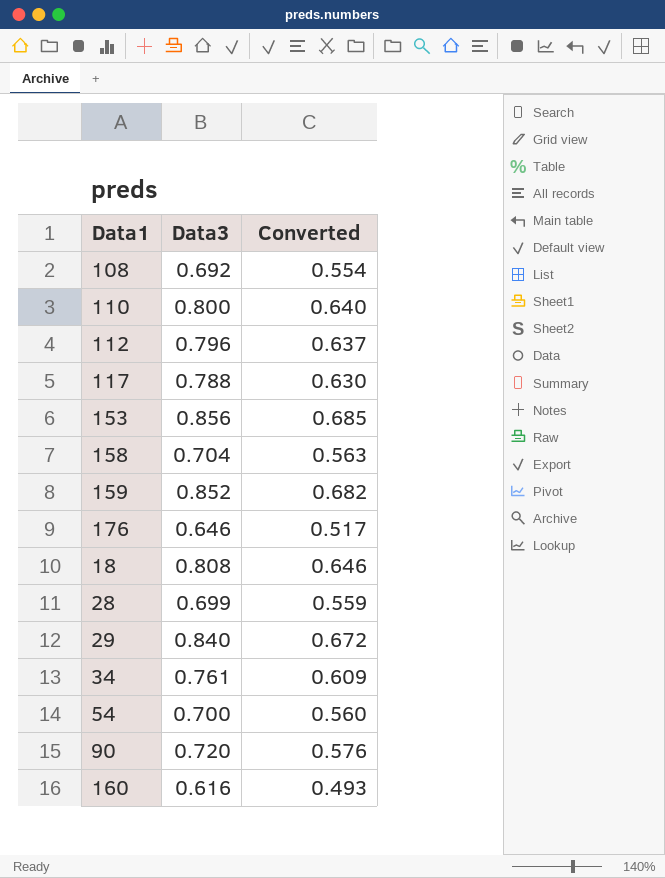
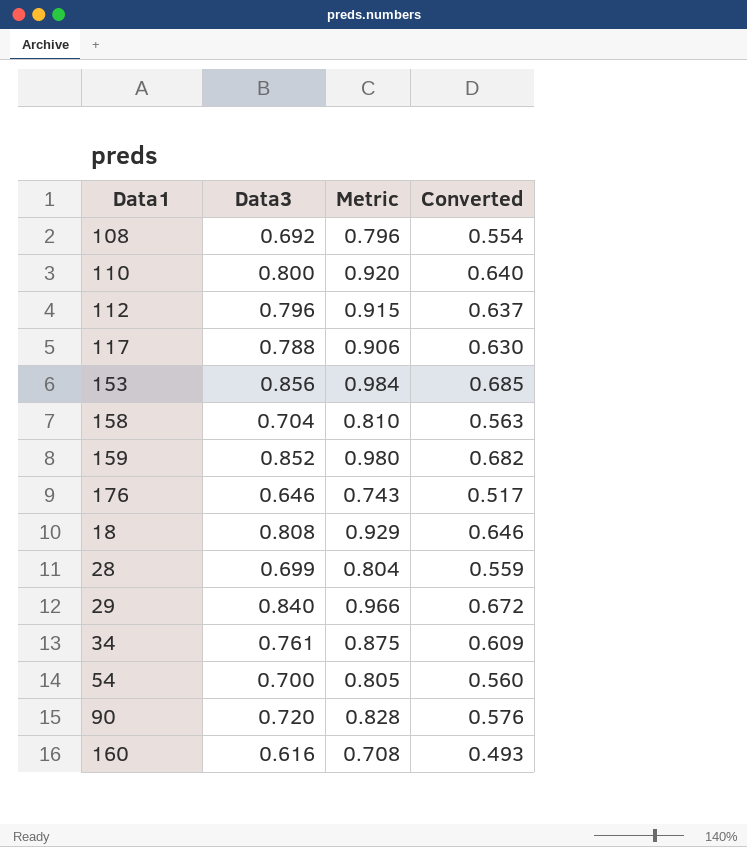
column Metric | formula: none -> [Data3] * 1.15

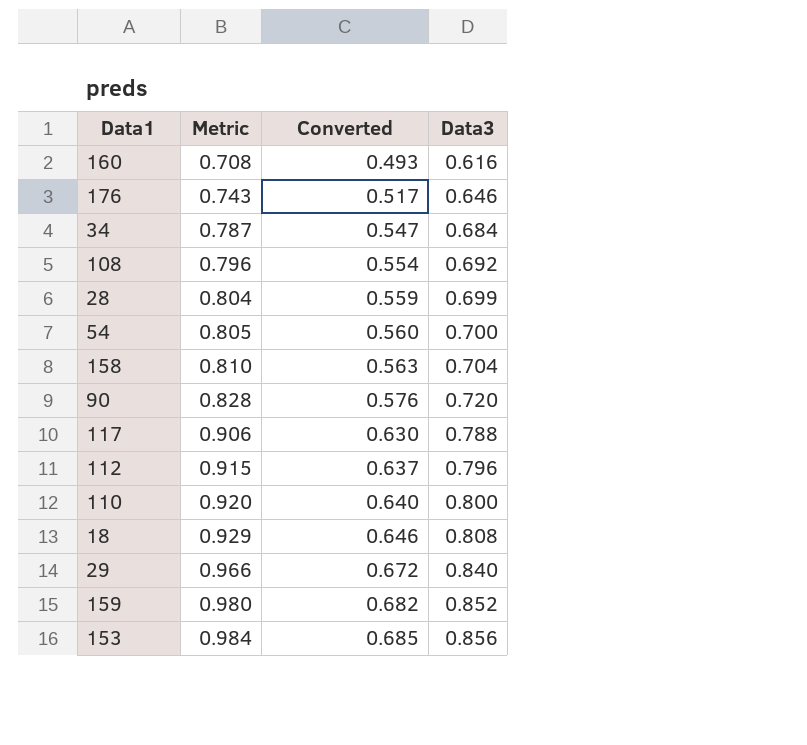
row order: none -> Metric ascending
column Data3 | position: 2 -> 4
34 | Metric: 0.875 -> 0.787
34 | Converted: 0.609 -> 0.547
34 | Data3: 0.761 -> 0.684

